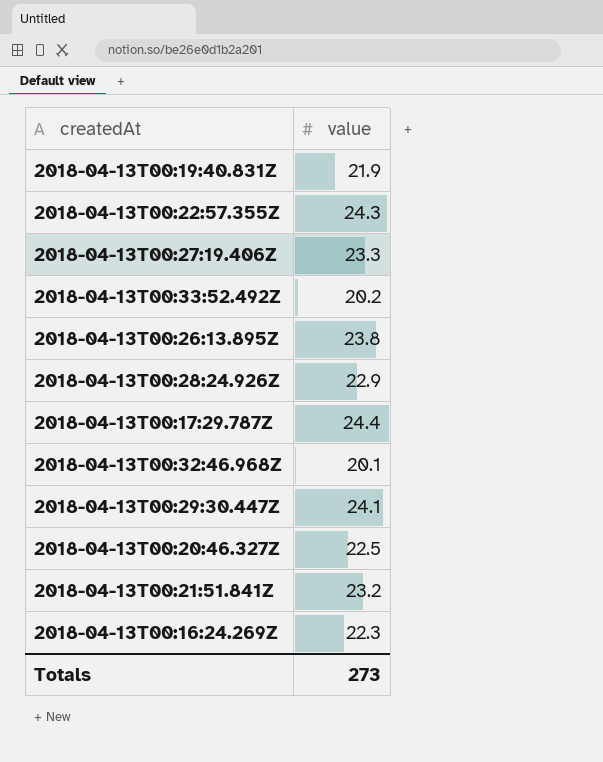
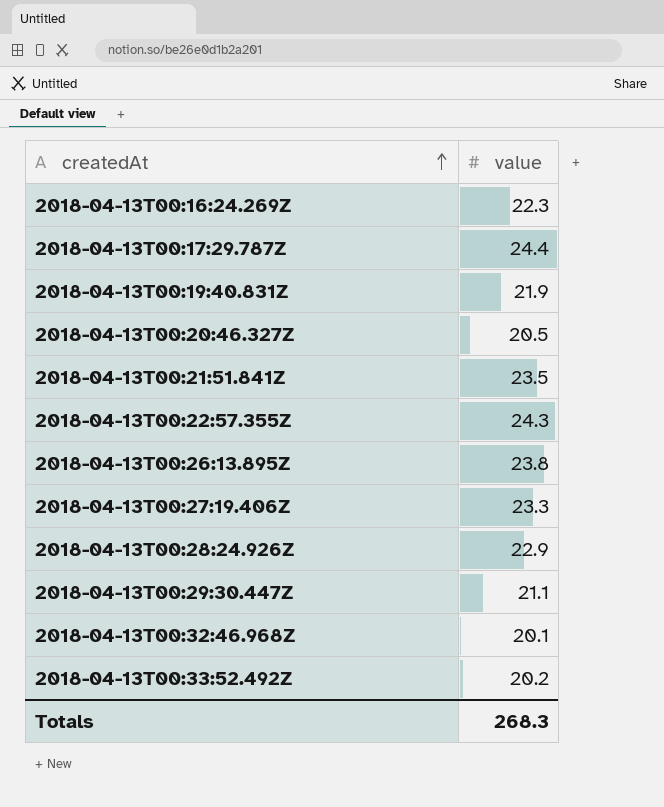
row order: none -> createdAt ascending
2018-04-13T00:20:46.327Z | value: 22.5 -> 20.5
2018-04-13T00:21:51.841Z | value: 23.2 -> 23.5
2018-04-13T00:29:30.447Z | value: 24.1 -> 21.1
Totals | value: 273 -> 268.3

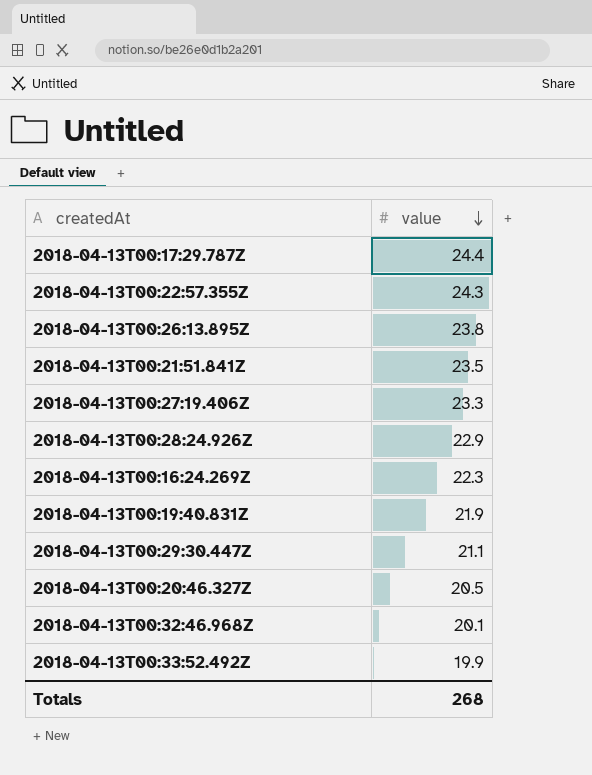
row order: createdAt ascending -> value descending
2018-04-13T00:33:52.492Z | value: 20.2 -> 19.9
Totals | value: 268.3 -> 268

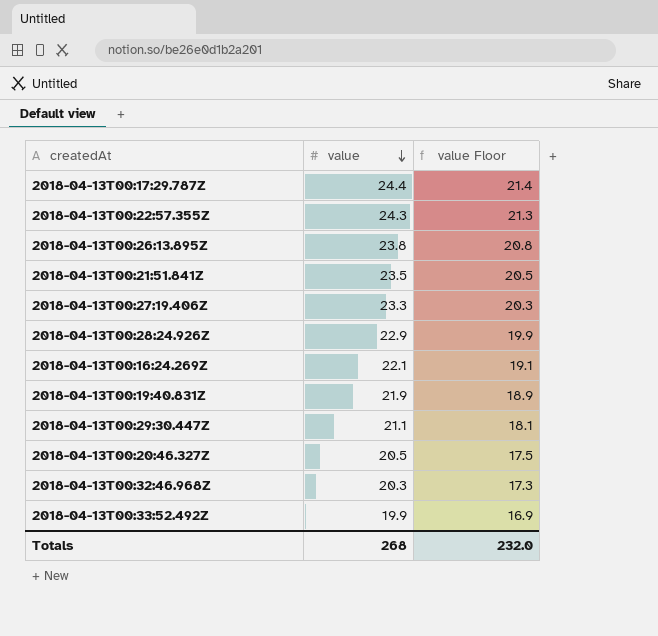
column value Floor | formula: none -> [value] - 3
2018-04-13T00:16:24.269Z | value: 22.3 -> 22.1
2018-04-13T00:32:46.968Z | value: 20.1 -> 20.3

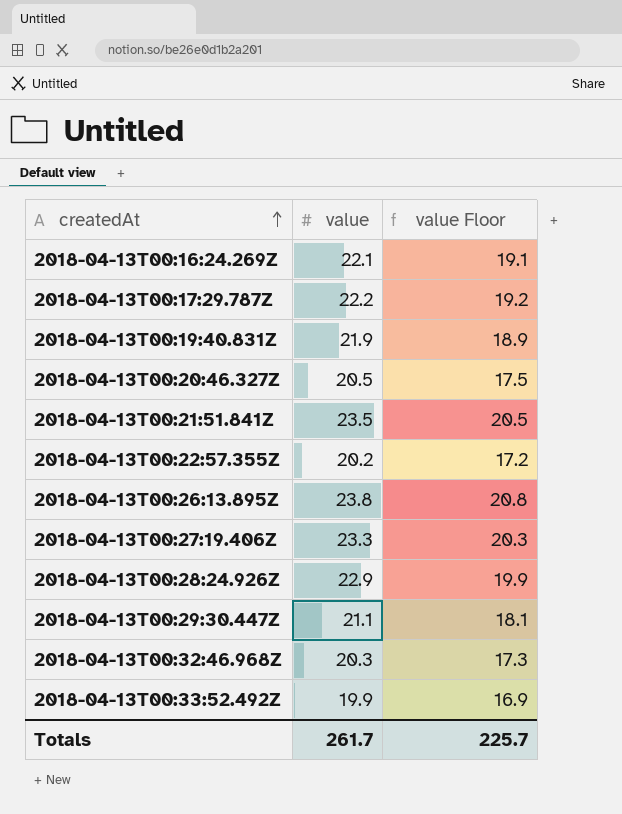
row order: value descending -> createdAt ascending
2018-04-13T00:17:29.787Z | value: 24.4 -> 22.2
2018-04-13T00:17:29.787Z | value Floor: 21.4 -> 19.2
2018-04-13T00:22:57.355Z | value: 24.3 -> 20.2
2018-04-13T00:22:57.355Z | value Floor: 21.3 -> 17.2
Totals | value: 268 -> 261.7
Totals | value Floor: 232.0 -> 225.7

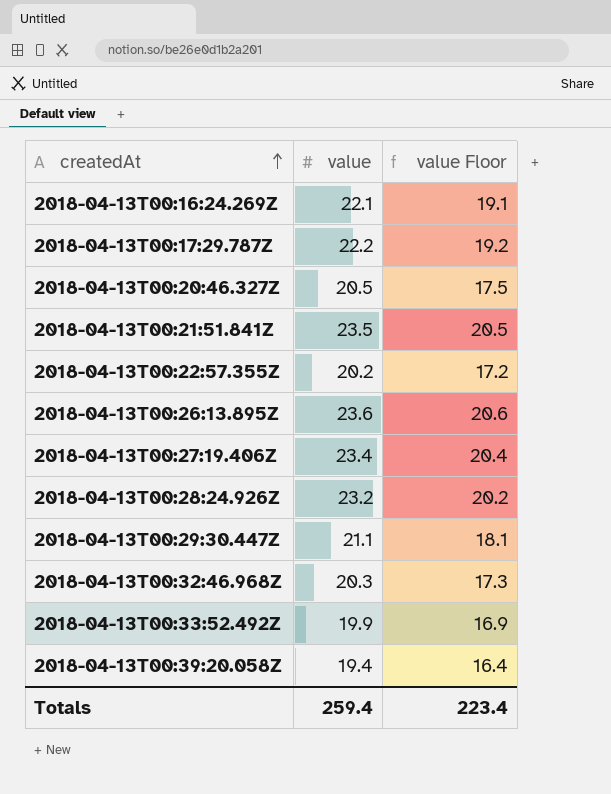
row 2018-04-13T00:19:40.831Z: 21.9 | 18.9 -> none
2018-04-13T00:26:13.895Z | value: 23.8 -> 23.6
2018-04-13T00:26:13.895Z | value Floor: 20.8 -> 20.6
2018-04-13T00:27:19.406Z | value: 23.3 -> 23.4
2018-04-13T00:27:19.406Z | value Floor: 20.3 -> 20.4
2018-04-13T00:28:24.926Z | value: 22.9 -> 23.2
2018-04-13T00:28:24.926Z | value Floor: 19.9 -> 20.2
row 2018-04-13T00:39:20.058Z: none -> 19.4 | 16.4
Totals | value: 261.7 -> 259.4
Totals | value Floor: 225.7 -> 223.4

